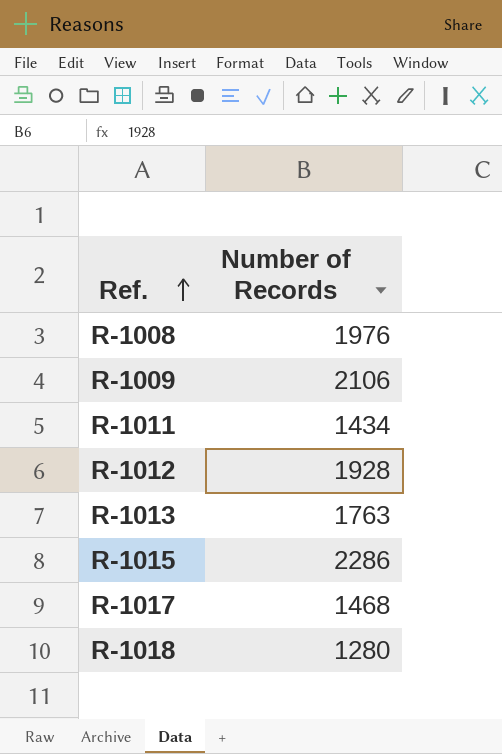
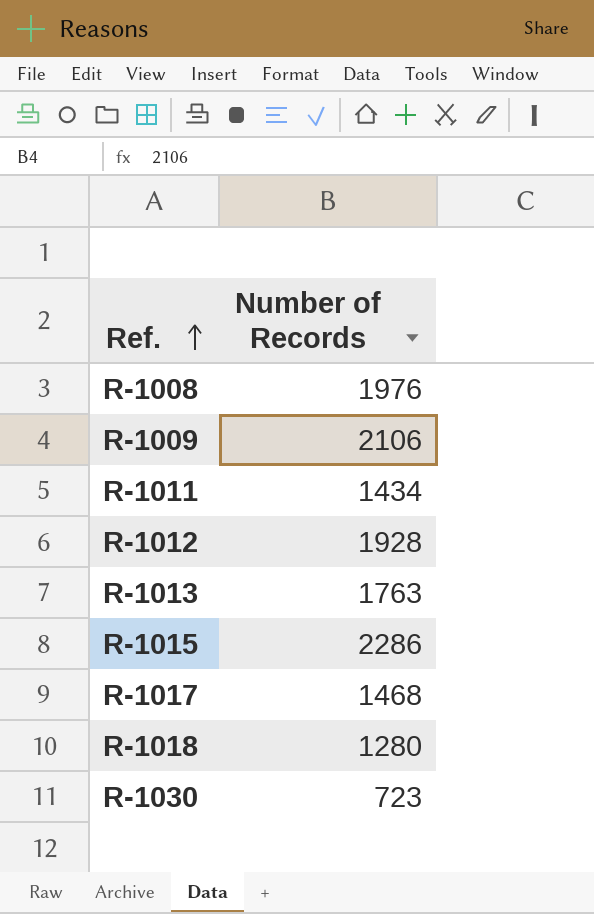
row R-1030: none -> 723

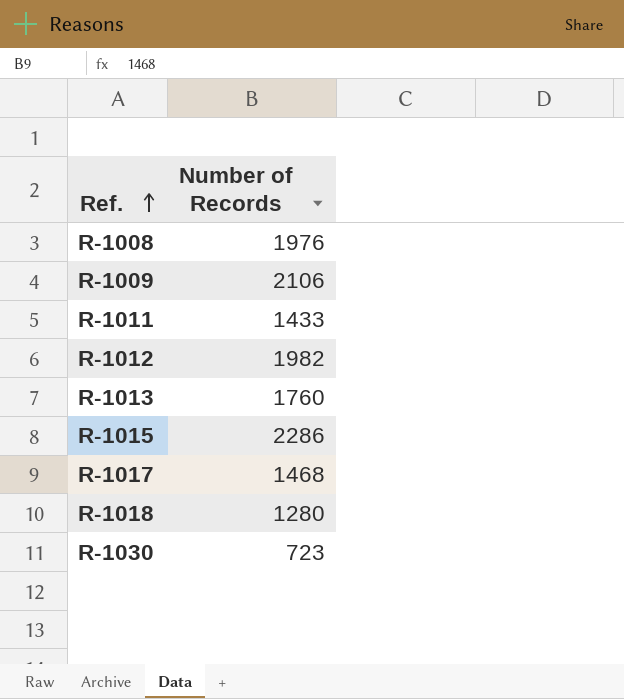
R-1011 | Number of Records: 1434 -> 1433
R-1012 | Number of Records: 1928 -> 1982
R-1013 | Number of Records: 1763 -> 1760

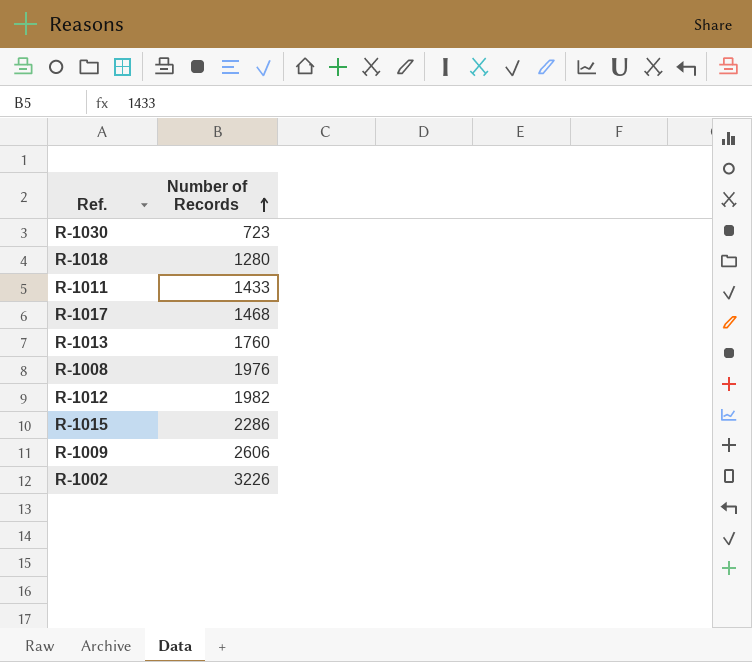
row order: Ref. ascending -> Number of Records ascending
R-1009 | Number of Records: 2106 -> 2606
row R-1002: none -> 3226

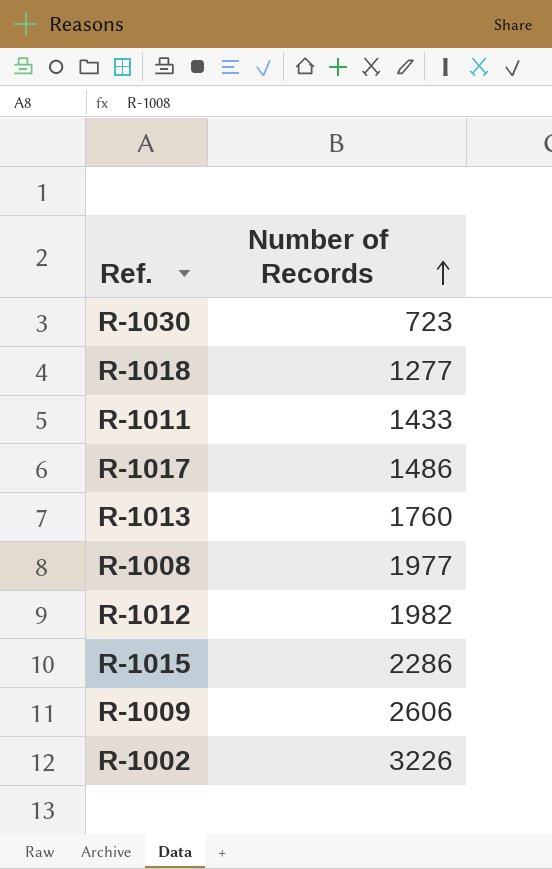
R-1018 | Number of Records: 1280 -> 1277
R-1017 | Number of Records: 1468 -> 1486
R-1008 | Number of Records: 1976 -> 1977

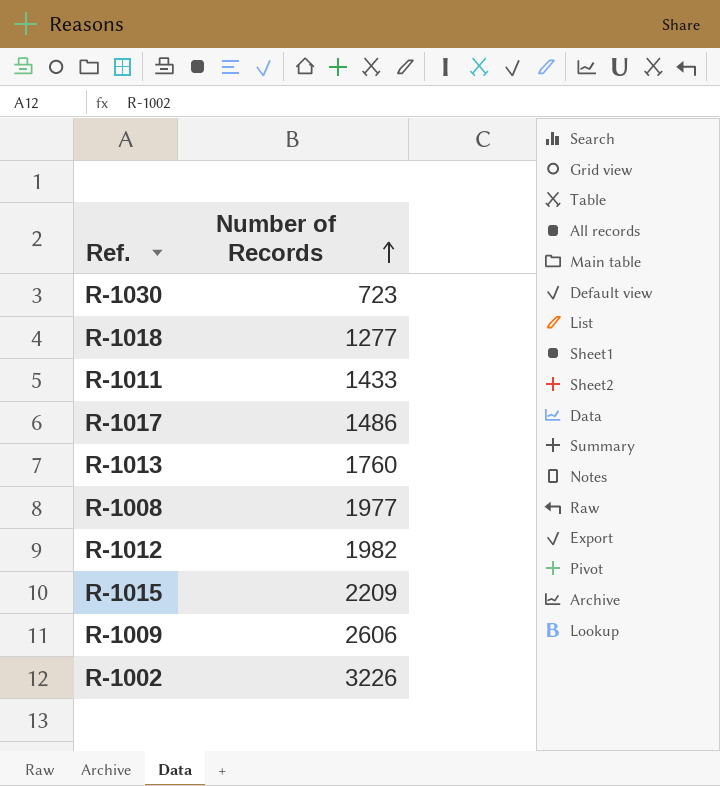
R-1015 | Number of Records: 2286 -> 2209

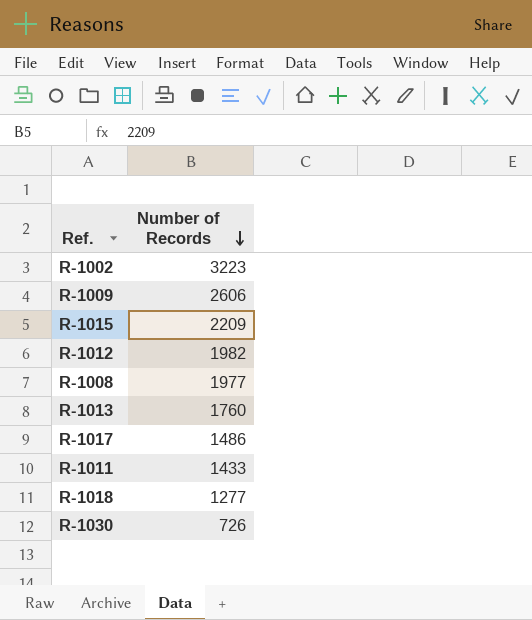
row order: Number of Records ascending -> Number of Records descending
R-1002 | Number of Records: 3226 -> 3223
R-1030 | Number of Records: 723 -> 726

